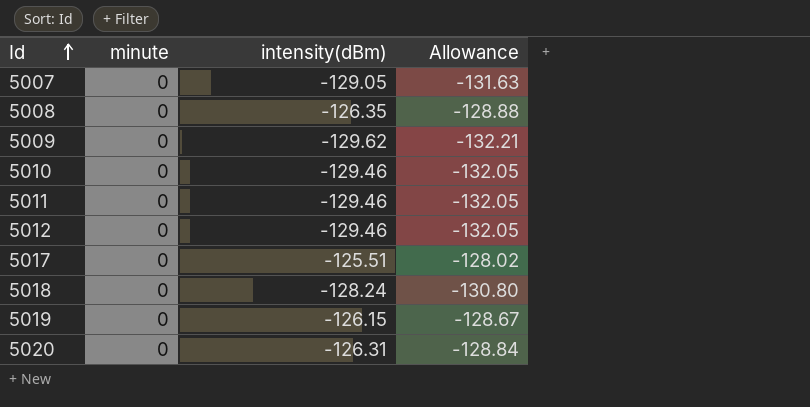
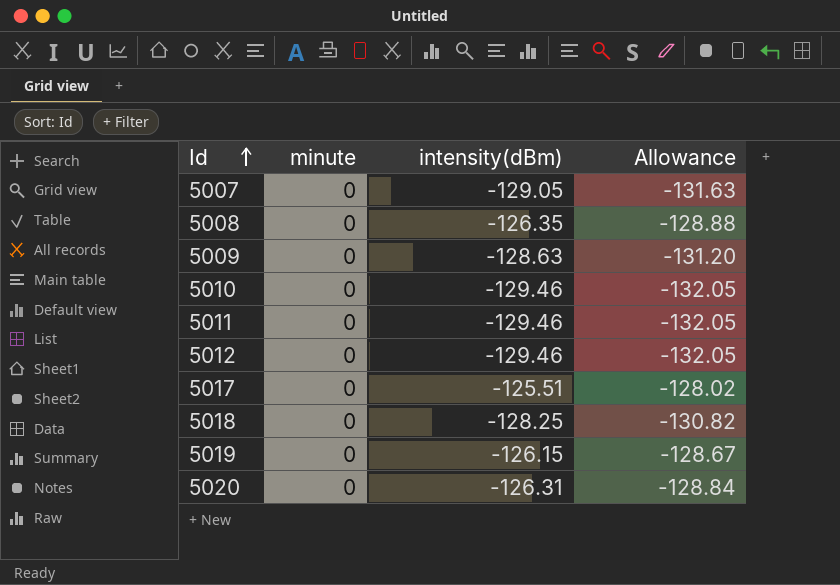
5009 | intensity(dBm): -129.62 -> -128.63
5009 | Allowance: -132.21 -> -131.20
5018 | intensity(dBm): -128.24 -> -128.25
5018 | Allowance: -130.80 -> -130.82

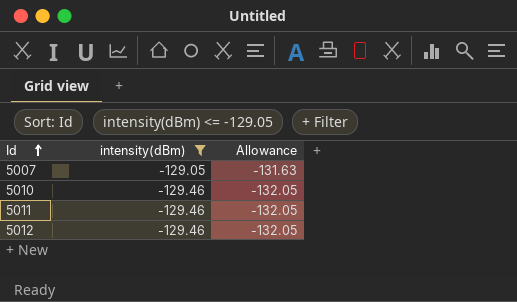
filter: none -> intensity(dBm) <= -129.05
column minute | position: 2 -> none

